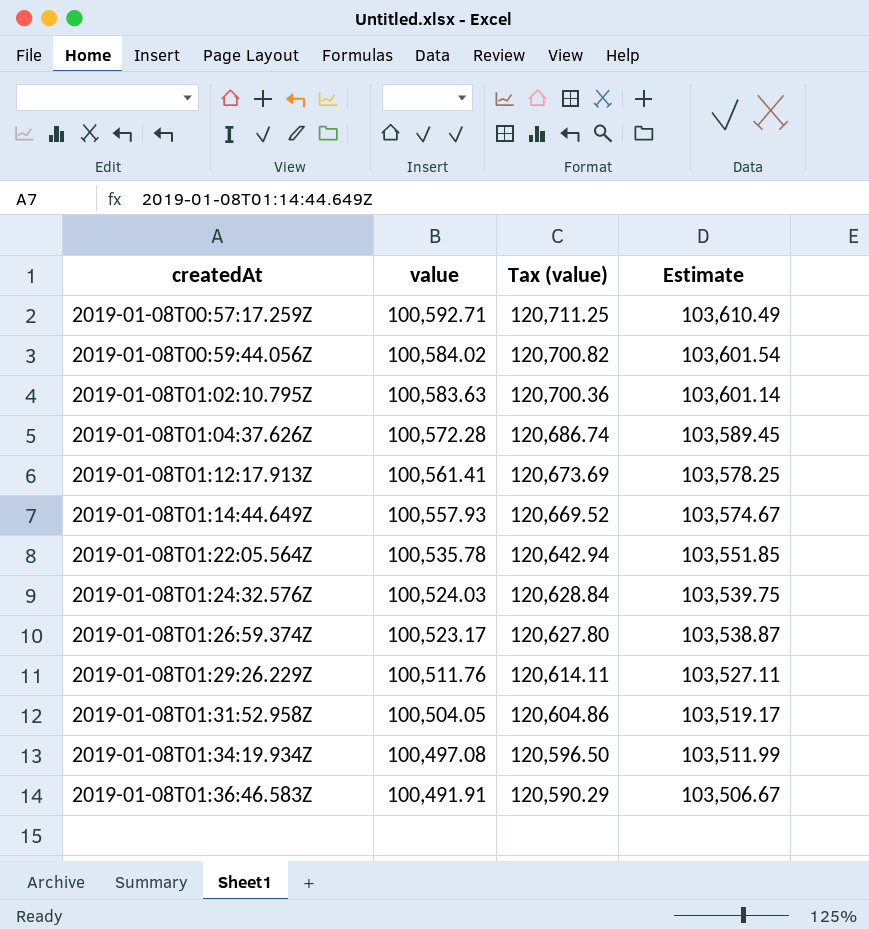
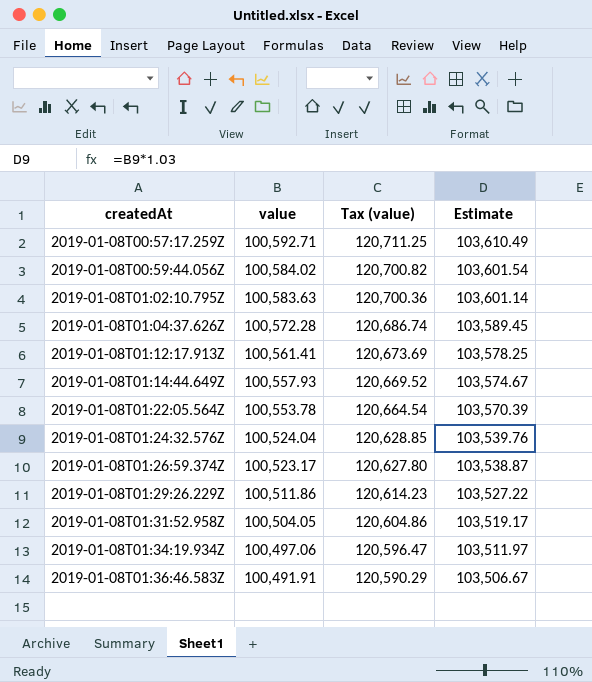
2019-01-08T01:22:05.564Z | value: 100,535.78 -> 100,553.78
2019-01-08T01:22:05.564Z | Tax (value): 120,642.94 -> 120,664.54
2019-01-08T01:22:05.564Z | Estimate: 103,551.85 -> 103,570.39
2019-01-08T01:24:32.576Z | value: 100,524.03 -> 100,524.04
2019-01-08T01:24:32.576Z | Tax (value): 120,628.84 -> 120,628.85
2019-01-08T01:24:32.576Z | Estimate: 103,539.75 -> 103,539.76
2019-01-08T01:29:26.229Z | value: 100,511.76 -> 100,511.86
2019-01-08T01:29:26.229Z | Tax (value): 120,614.11 -> 120,614.23
2019-01-08T01:29:26.229Z | Estimate: 103,527.11 -> 103,527.22
2019-01-08T01:34:19.934Z | value: 100,497.08 -> 100,497.06
2019-01-08T01:34:19.934Z | Tax (value): 120,596.50 -> 120,596.47
2019-01-08T01:34:19.934Z | Estimate: 103,511.99 -> 103,511.97

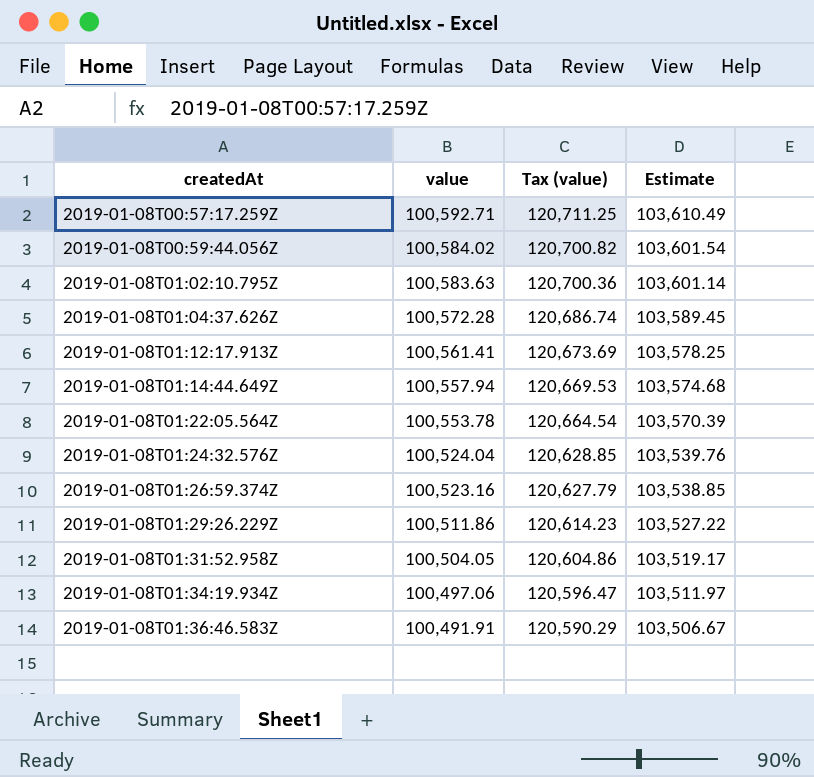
2019-01-08T01:14:44.649Z | value: 100,557.93 -> 100,557.94
2019-01-08T01:14:44.649Z | Tax (value): 120,669.52 -> 120,669.53
2019-01-08T01:14:44.649Z | Estimate: 103,574.67 -> 103,574.68
2019-01-08T01:26:59.374Z | value: 100,523.17 -> 100,523.16
2019-01-08T01:26:59.374Z | Tax (value): 120,627.80 -> 120,627.79
2019-01-08T01:26:59.374Z | Estimate: 103,538.87 -> 103,538.85

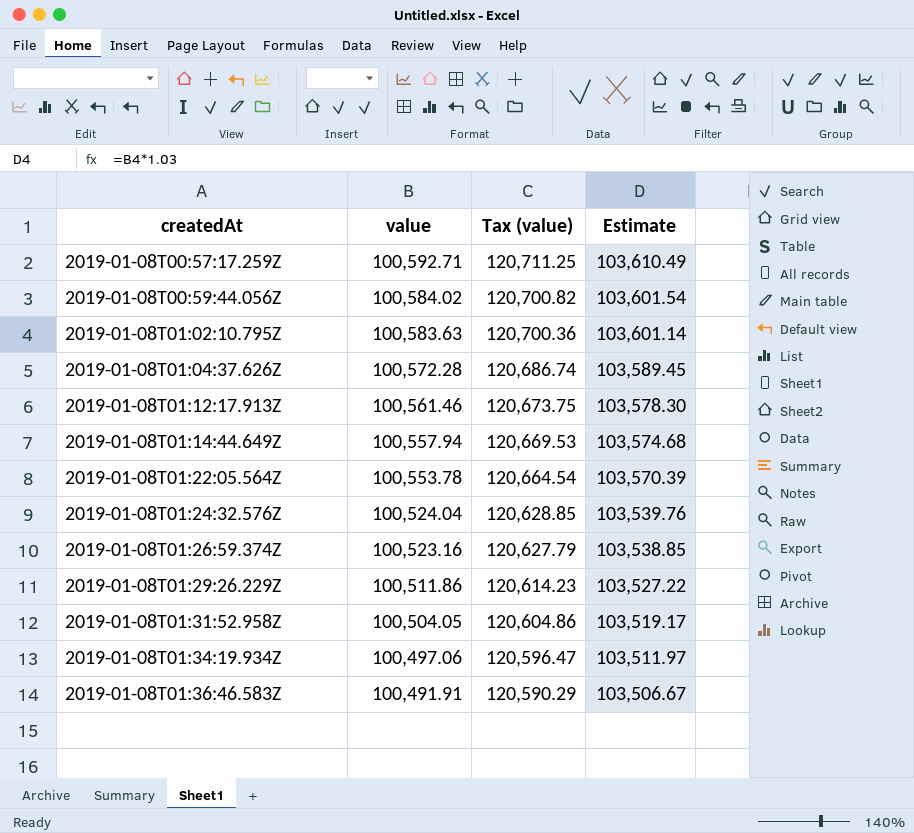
2019-01-08T01:12:17.913Z | value: 100,561.41 -> 100,561.46
2019-01-08T01:12:17.913Z | Tax (value): 120,673.69 -> 120,673.75
2019-01-08T01:12:17.913Z | Estimate: 103,578.25 -> 103,578.30

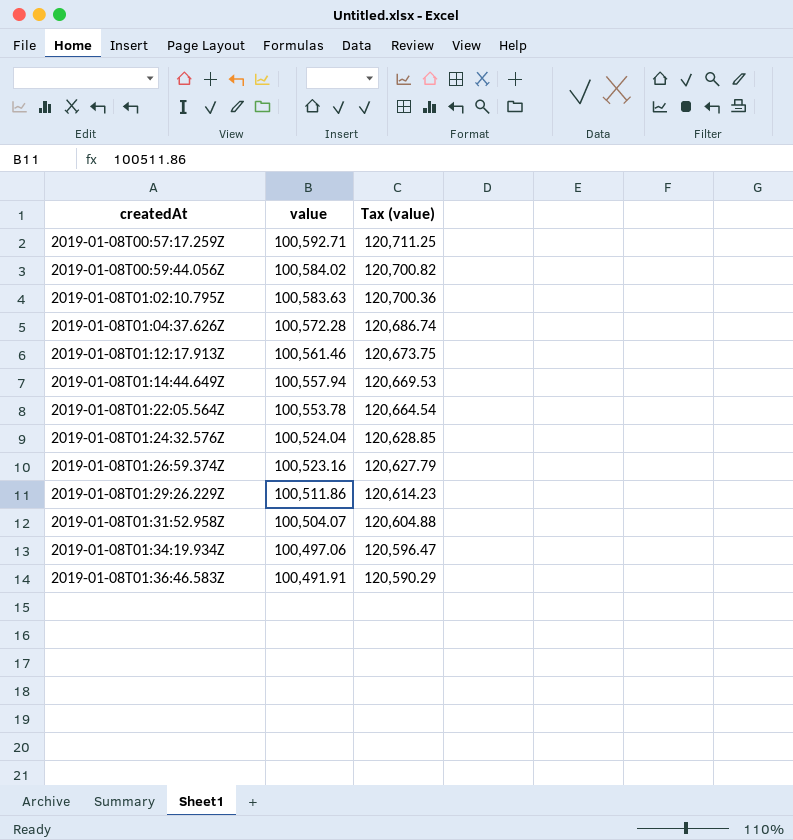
column Estimate | formula: [value] * 1.03 -> none
2019-01-08T01:31:52.958Z | value: 100,504.05 -> 100,504.07
2019-01-08T01:31:52.958Z | Tax (value): 120,604.86 -> 120,604.88

